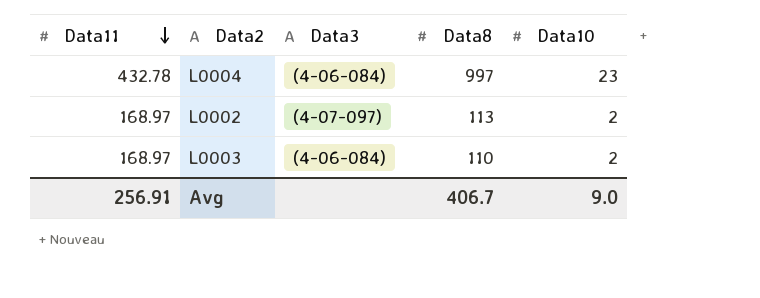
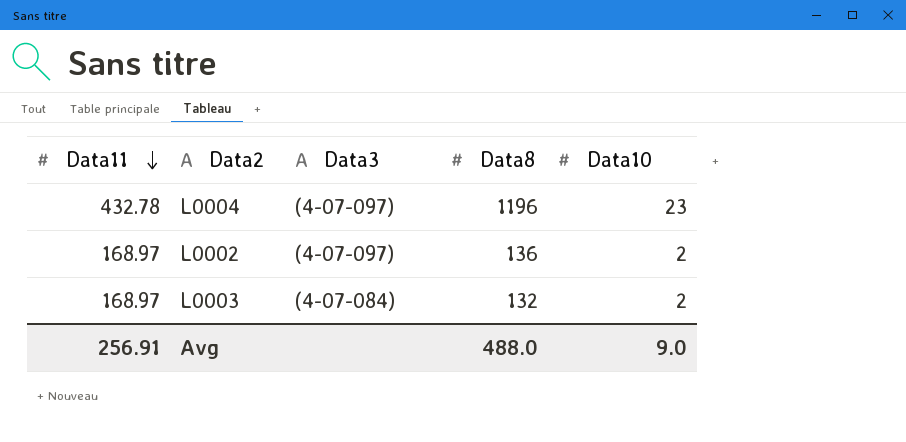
L0004 | Data3: (4-06-084) -> (4-07-097)
L0004 | Data8: 997 -> 1196
L0002 | Data8: 113 -> 136
L0003 | Data3: (4-06-084) -> (4-07-084)
L0003 | Data8: 110 -> 132
Avg | Data8: 406.7 -> 488.0

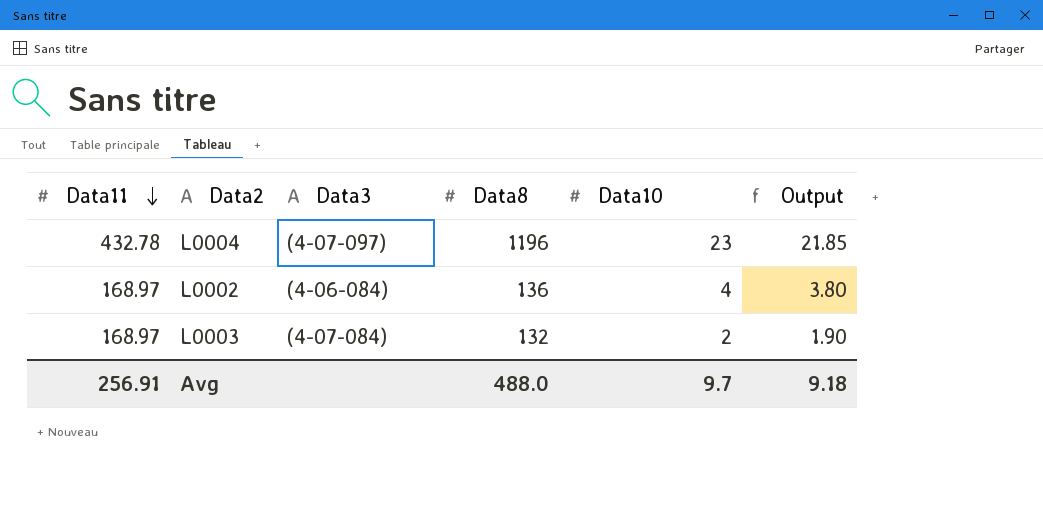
column Output | formula: none -> [Data10] * 0.95
L0002 | Data3: (4-07-097) -> (4-06-084)
L0002 | Data10: 2 -> 4
Avg | Data10: 9.0 -> 9.7

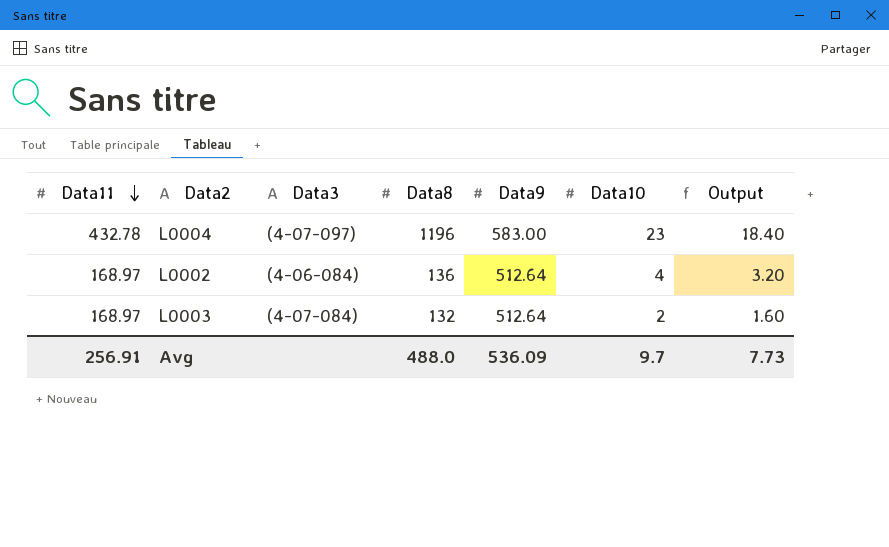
column Data9 | position: none -> 5
column Output | formula: [Data10] * 0.95 -> [Data10] * 0.8
Avg | Output: 9.18 -> 7.73

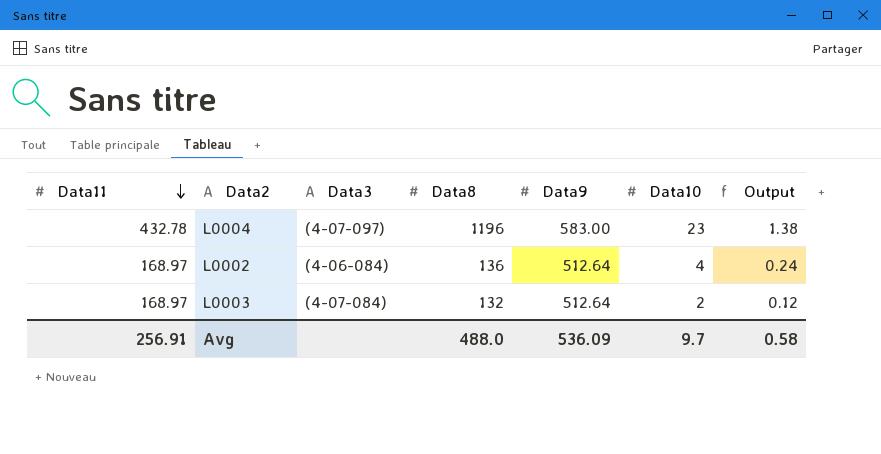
column Output | formula: [Data10] * 0.8 -> [Data10] * 0.06
Avg | Output: 7.73 -> 0.58

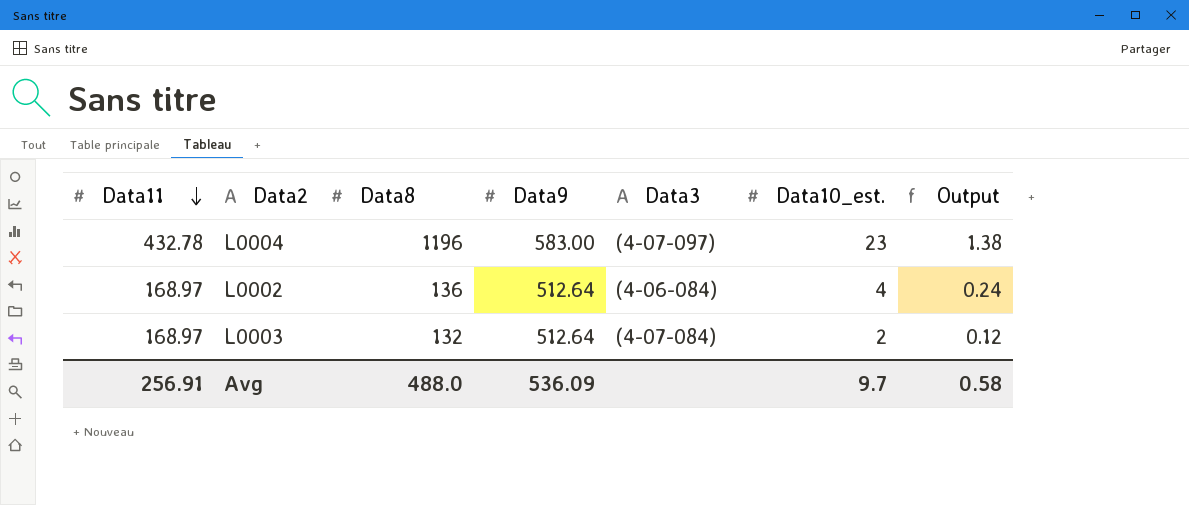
column Data3 | position: 3 -> 5
column name: Data10 -> Data10_est.

